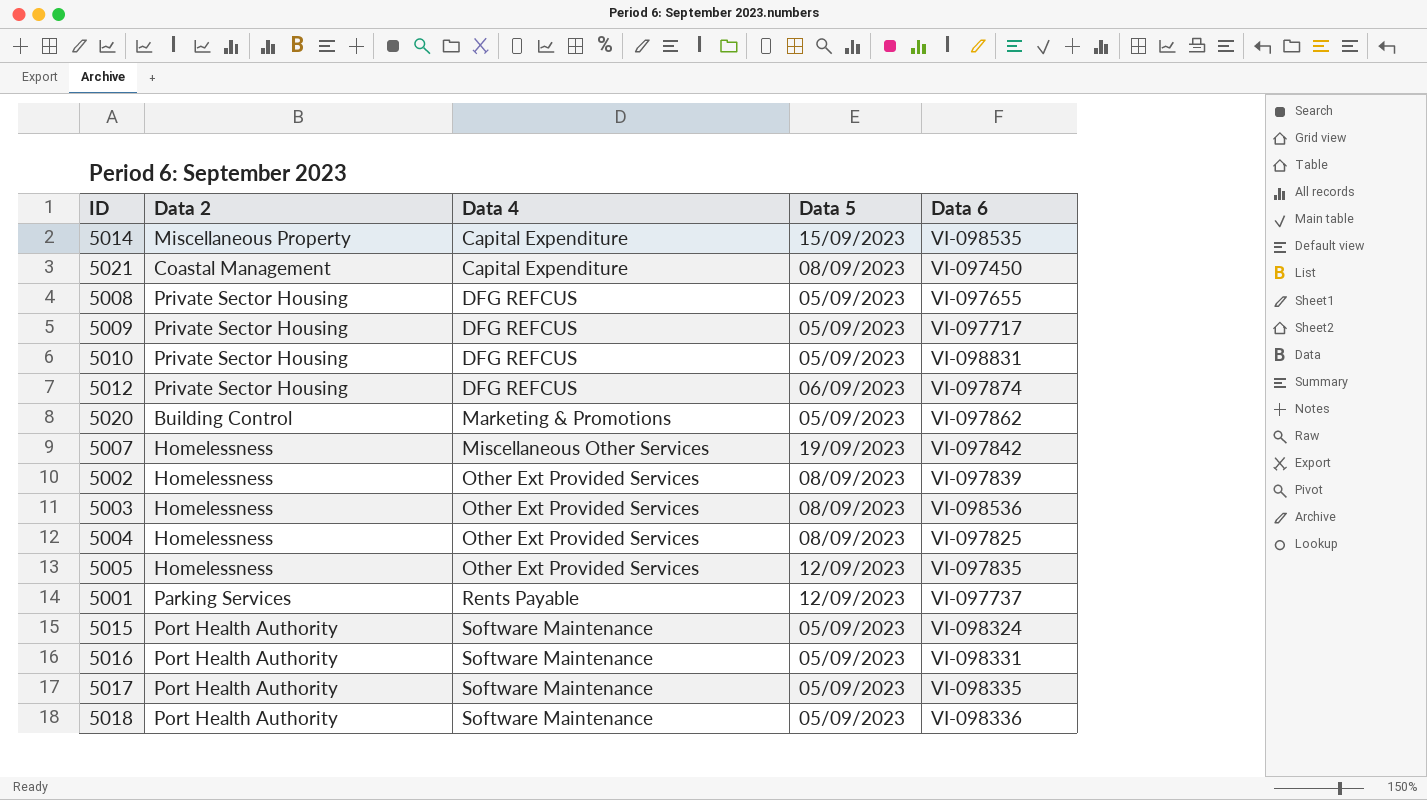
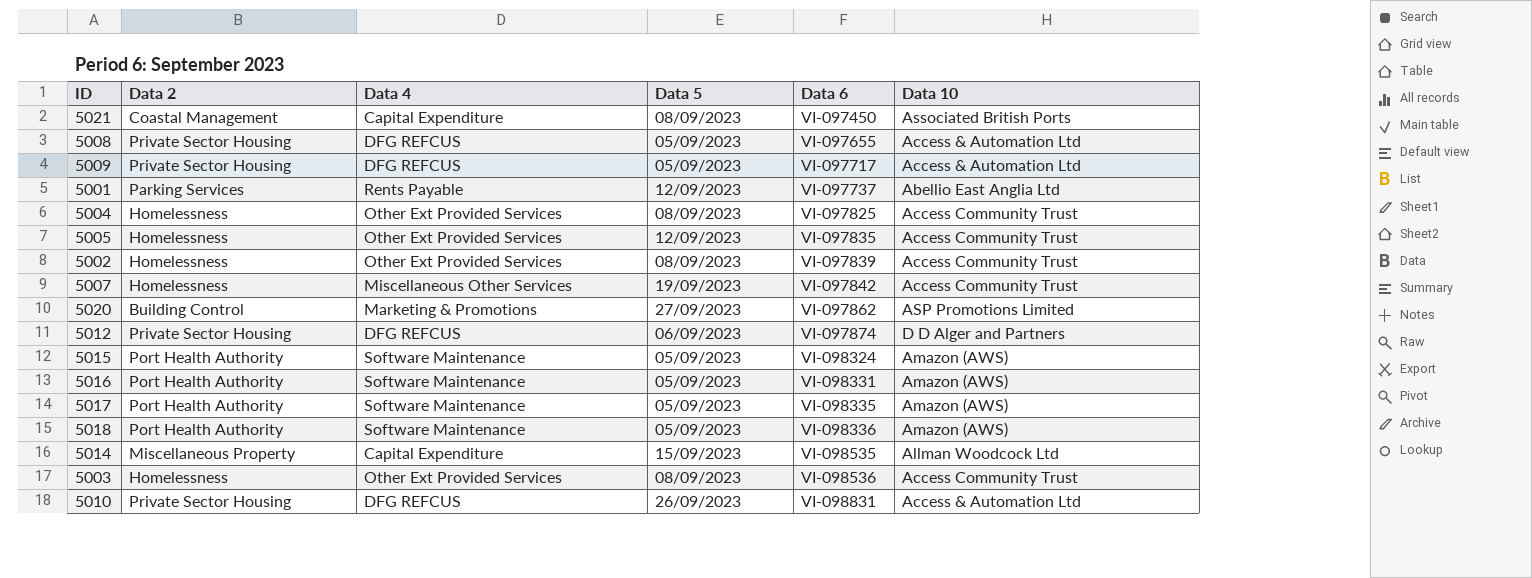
row order: Data 4 ascending -> Data 6 ascending
column Data 10 | position: none -> 6
5020 | Data 5: 05/09/2023 -> 27/09/2023
5010 | Data 5: 05/09/2023 -> 26/09/2023

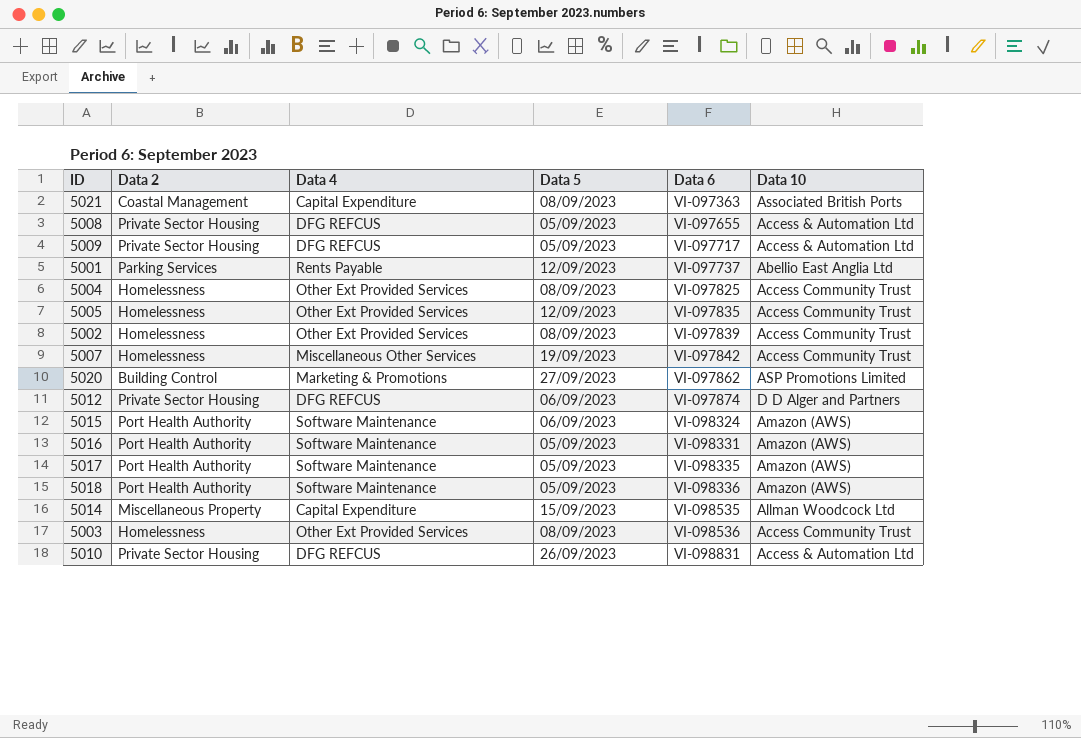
5021 | Data 6: VI-097450 -> VI-097363
5015 | Data 5: 05/09/2023 -> 06/09/2023

